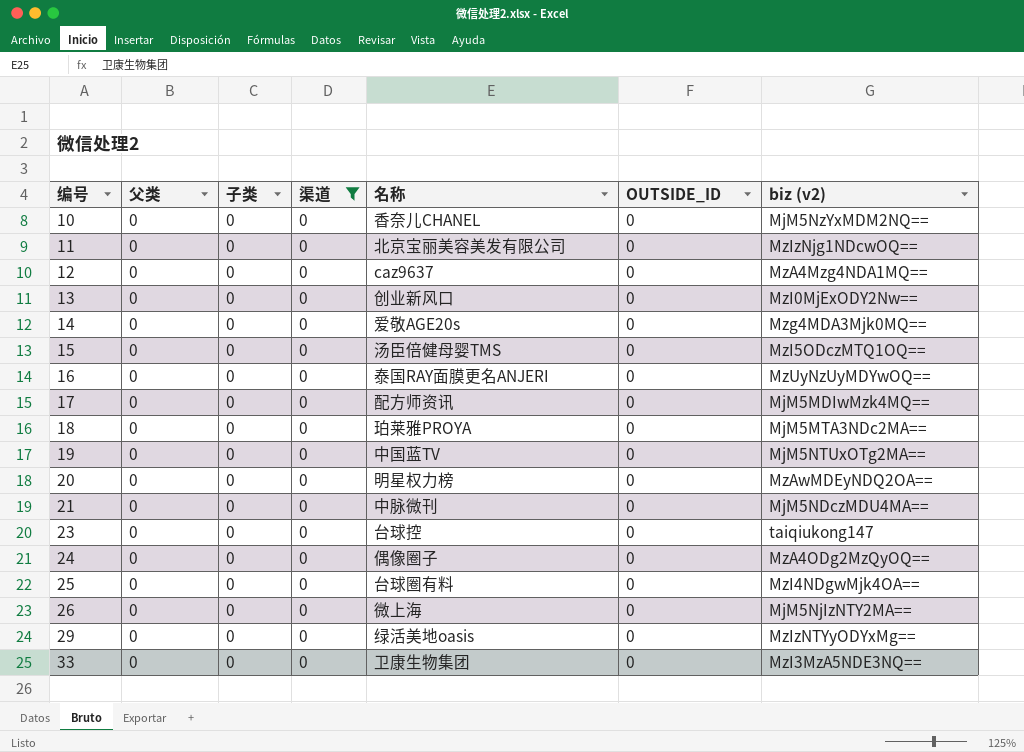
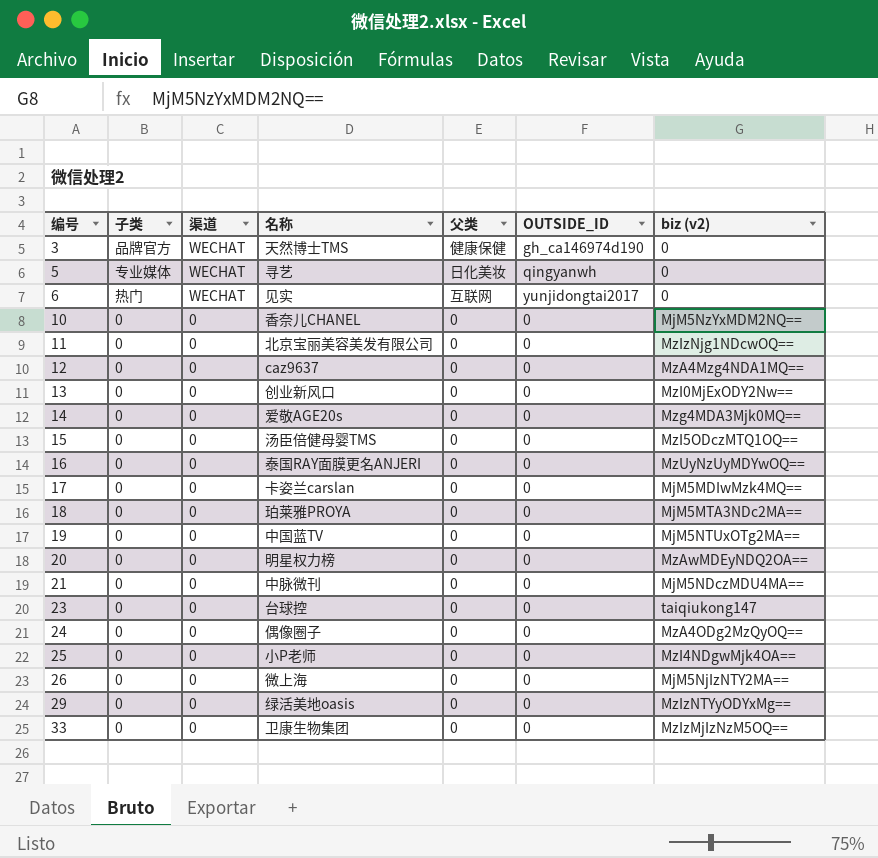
filter: 渠道 = 0 -> none
column 父类 | position: 2 -> 5
17 | 名称: 配方师资讯 -> 卡姿兰carslan
25 | 名称: 台球圈有料 -> 小P老师
33 | biz (v2): MzI3MzA5NDE3NQ== -> MzIzMjIzNzM5OQ==

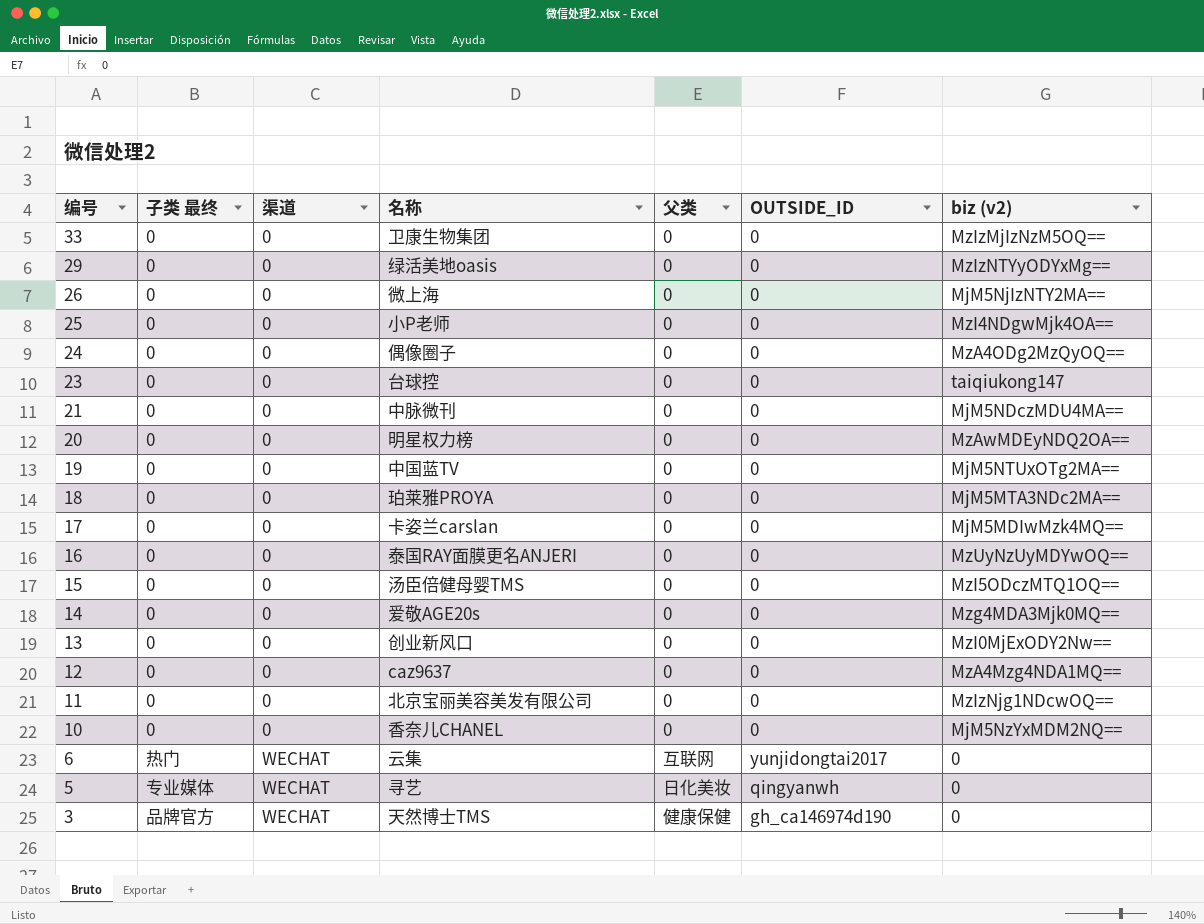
row order: 编号 ascending -> 编号 descending
column name: 子类 -> 子类 最终
6 | 名称: 见实 -> 云集

